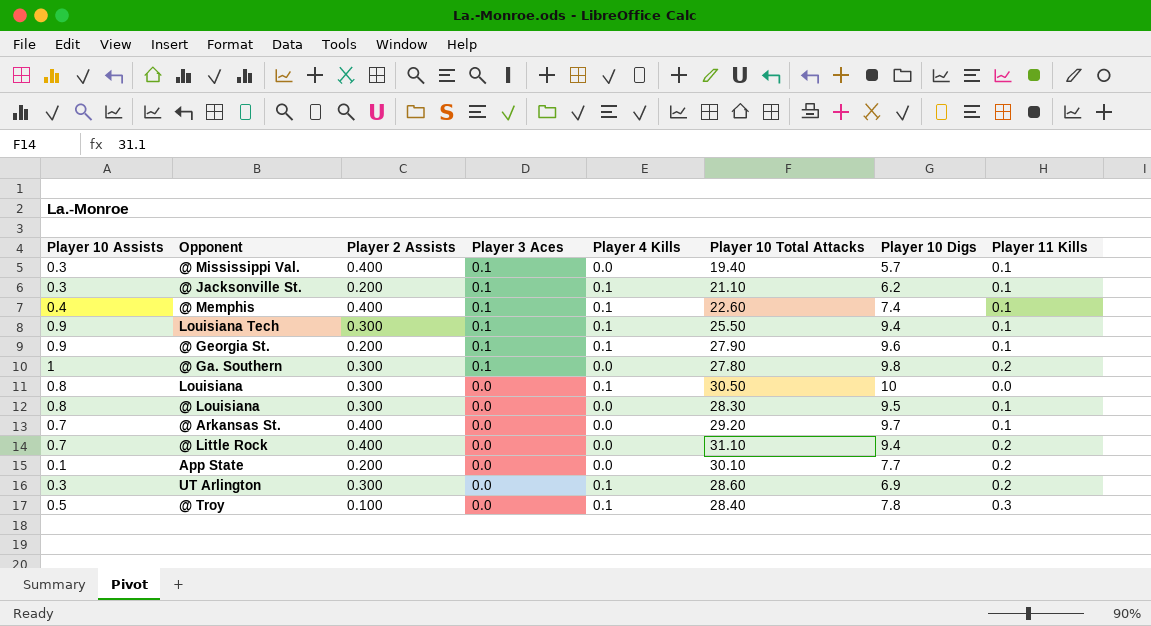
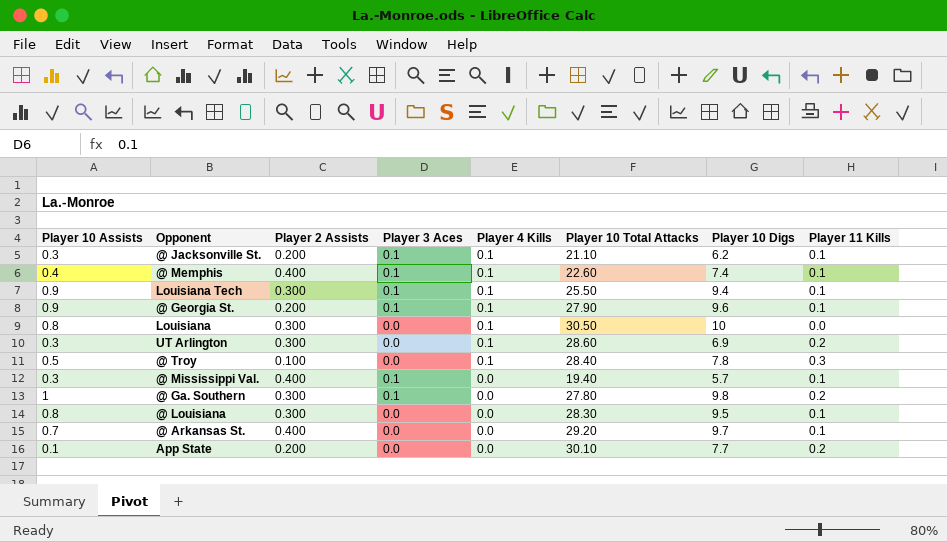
row order: Player 3 Aces descending -> Player 4 Kills descending
row @ Little Rock: 0.7 | 0.400 | 0.0 | 0.0 | 31.10 | 9.4 | 0.2 -> none

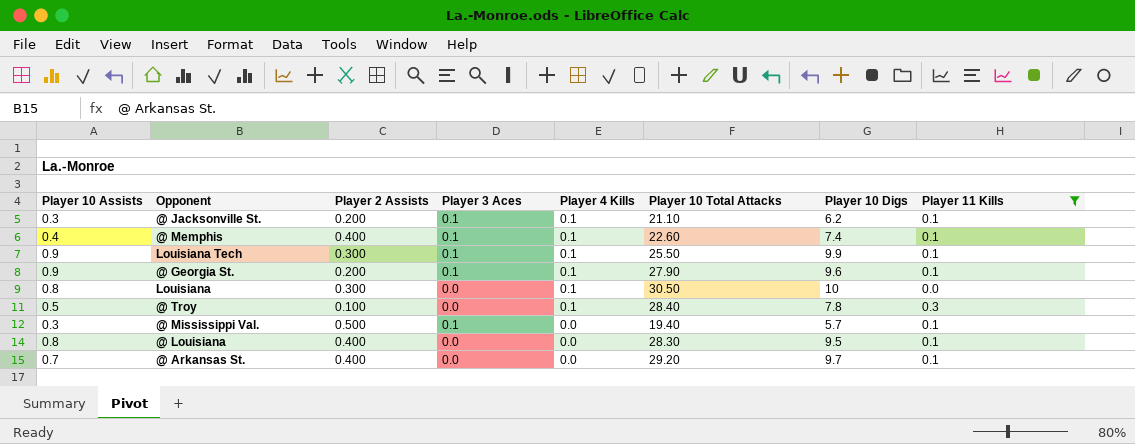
filter: none -> Player 11 Kills != 0.2
Louisiana Tech | Player 10 Digs: 9.4 -> 9.9
@ Mississippi Val. | Player 2 Assists: 0.400 -> 0.500
@ Louisiana | Player 2 Assists: 0.300 -> 0.400

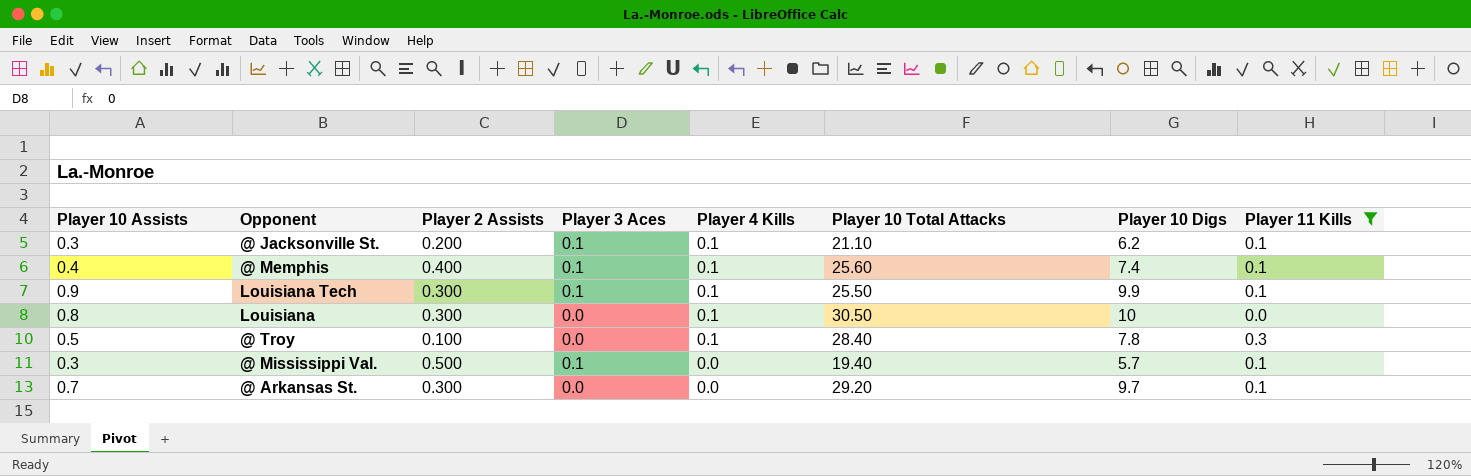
row @ Georgia St.: 0.9 | 0.200 | 0.1 | 0.1 | 27.90 | 9.6 | 0.1 -> none
row @ Louisiana: 0.8 | 0.400 | 0.0 | 0.0 | 28.30 | 9.5 | 0.1 -> none
@ Memphis | Player 10 Total Attacks: 22.60 -> 25.60
@ Arkansas St. | Player 2 Assists: 0.400 -> 0.300

